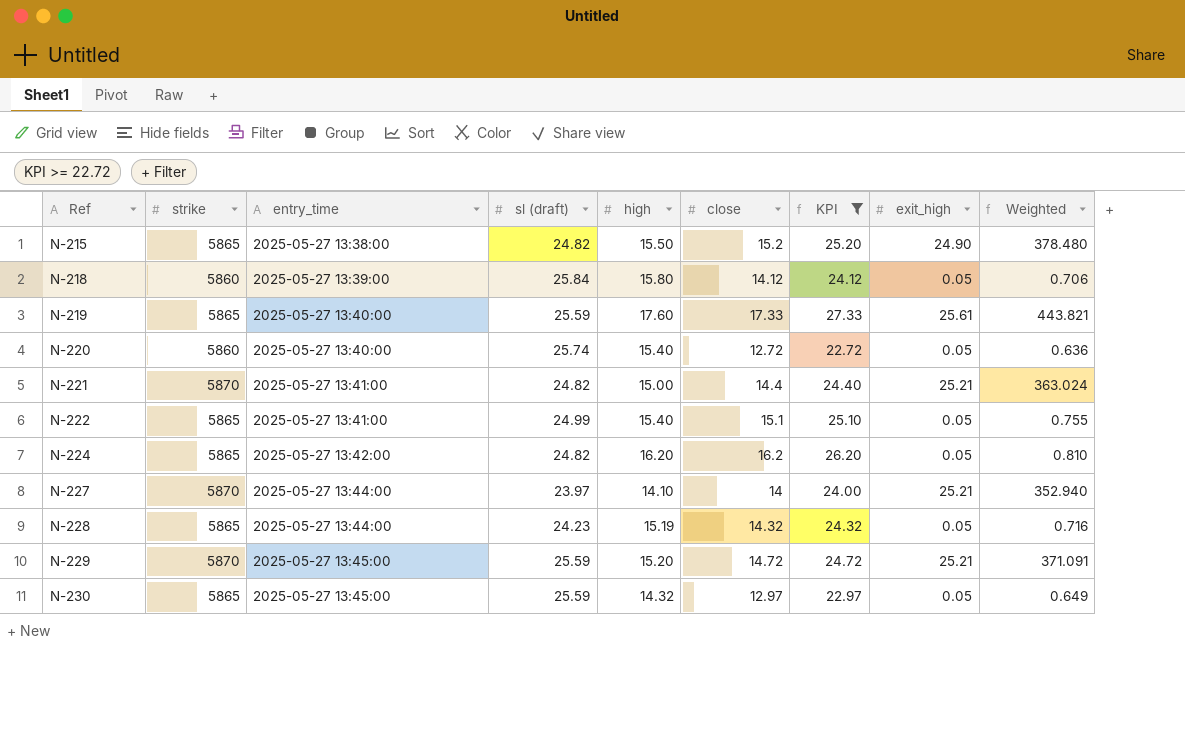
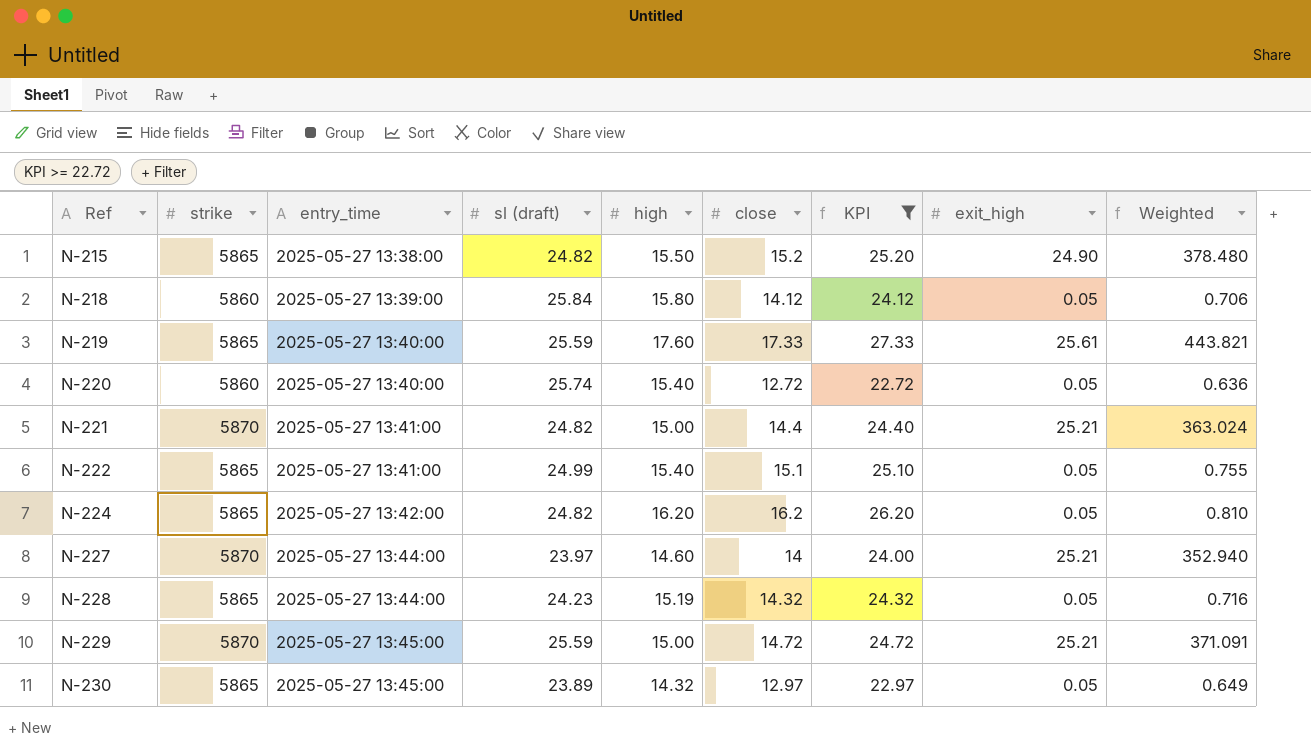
N-227 | high: 14.10 -> 14.60
N-229 | high: 15.20 -> 15.00
N-230 | sl (draft): 25.59 -> 23.89

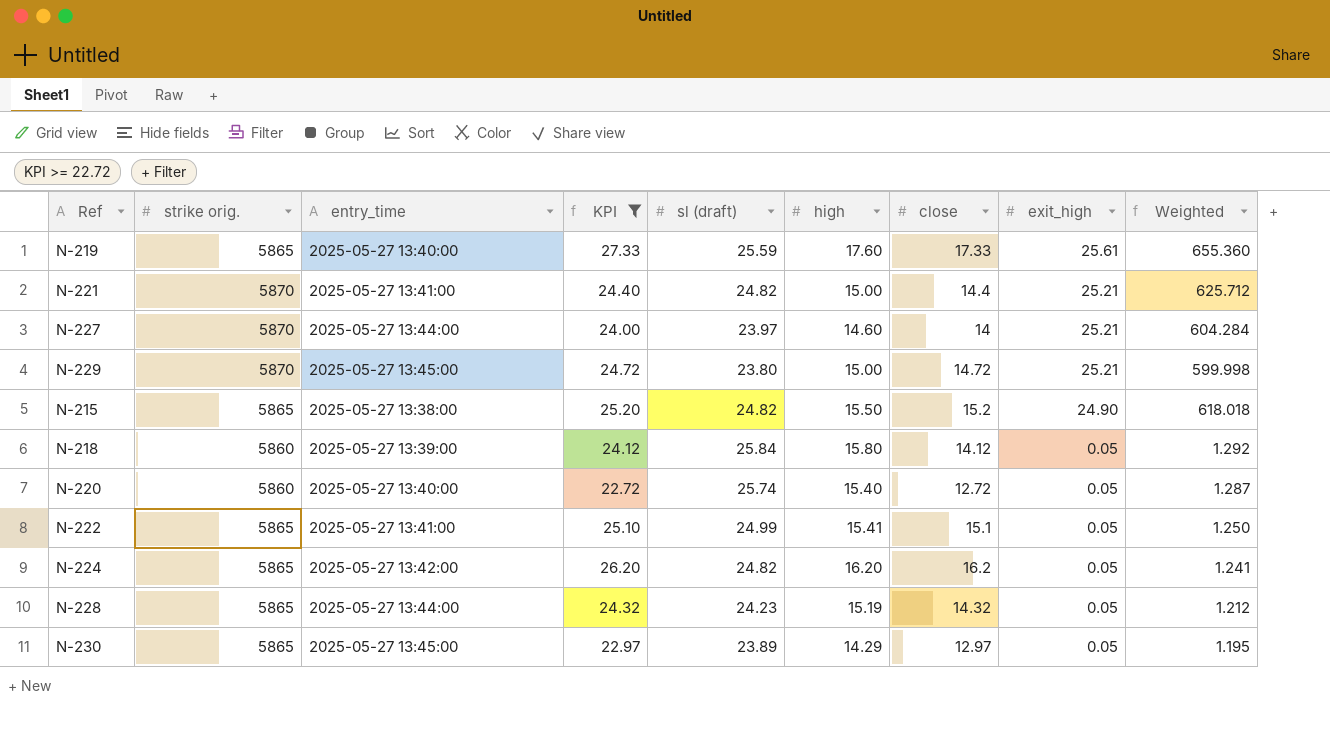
row order: Ref ascending -> exit_high descending
column name: strike -> strike orig.
column KPI | position: 7 -> 4
column Weighted | formula: [close] * [exit_high] -> [sl (draft)] * [exit_high]
N-229 | sl (draft): 25.59 -> 23.80
N-222 | high: 15.40 -> 15.41
N-230 | high: 14.32 -> 14.29

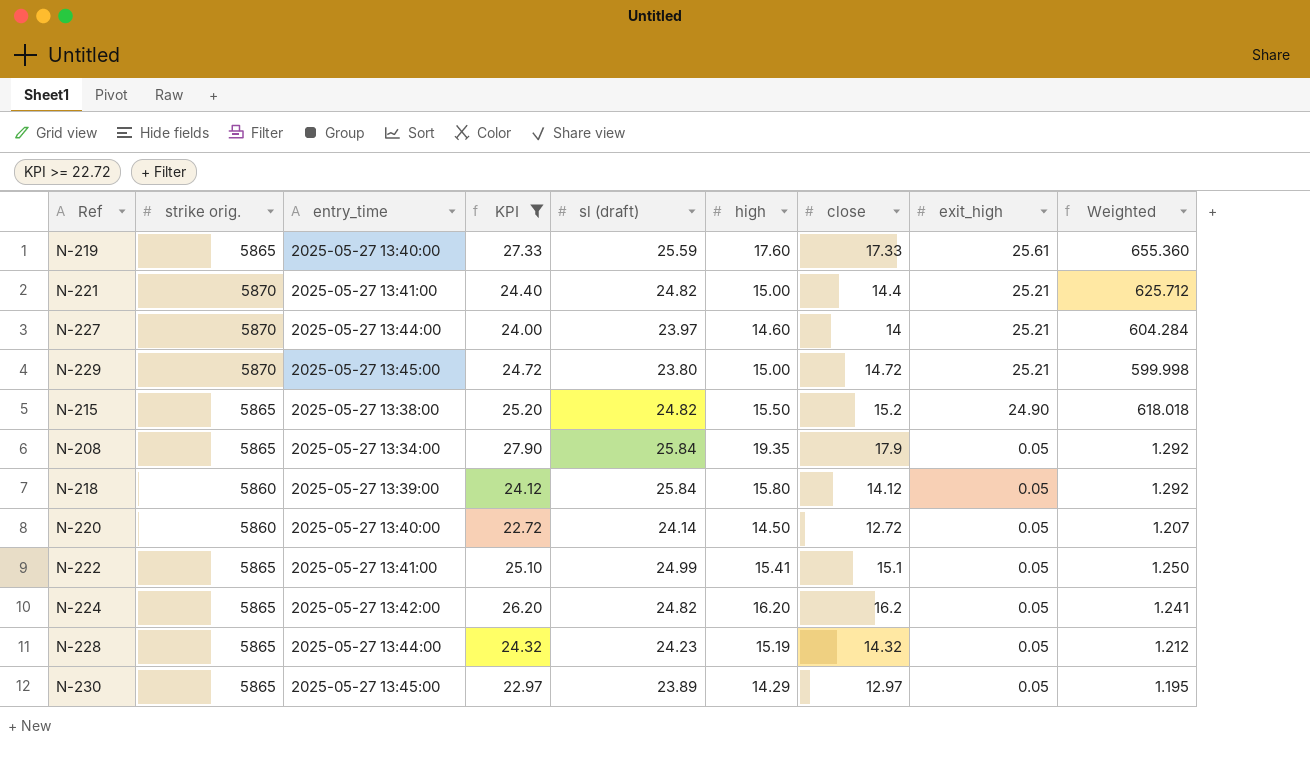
row N-208: none -> 5865 | 2025-05-27 13:34:00 | 27.90 | 25.84 | 19.35 | 17.9 | 0.05 | 1.292
N-220 | sl (draft): 25.74 -> 24.14
N-220 | high: 15.40 -> 14.50
N-220 | Weighted: 1.287 -> 1.207

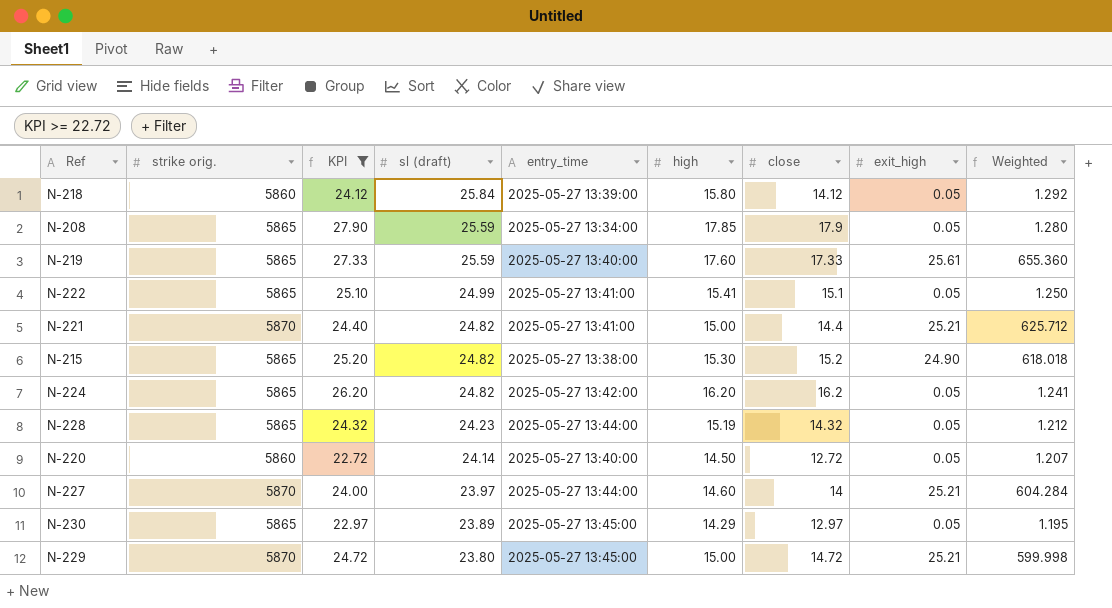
row order: exit_high descending -> sl (draft) descending
column entry_time | position: 3 -> 5
N-208 | sl (draft): 25.84 -> 25.59
N-208 | high: 19.35 -> 17.85
N-208 | Weighted: 1.292 -> 1.280
N-215 | high: 15.50 -> 15.30

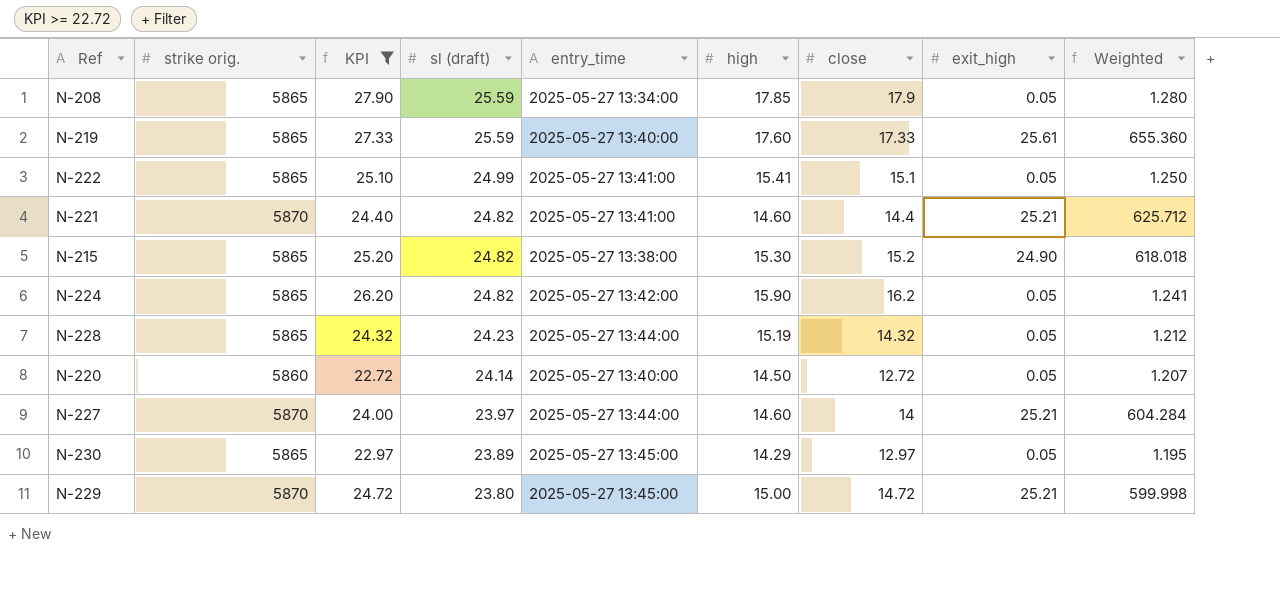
row N-218: 5860 | 24.12 | 25.84 | 2025-05-27 13:39:00 | 15.80 | 14.12 | 0.05 | 1.292 -> none
N-221 | high: 15.00 -> 14.60
N-224 | high: 16.20 -> 15.90

